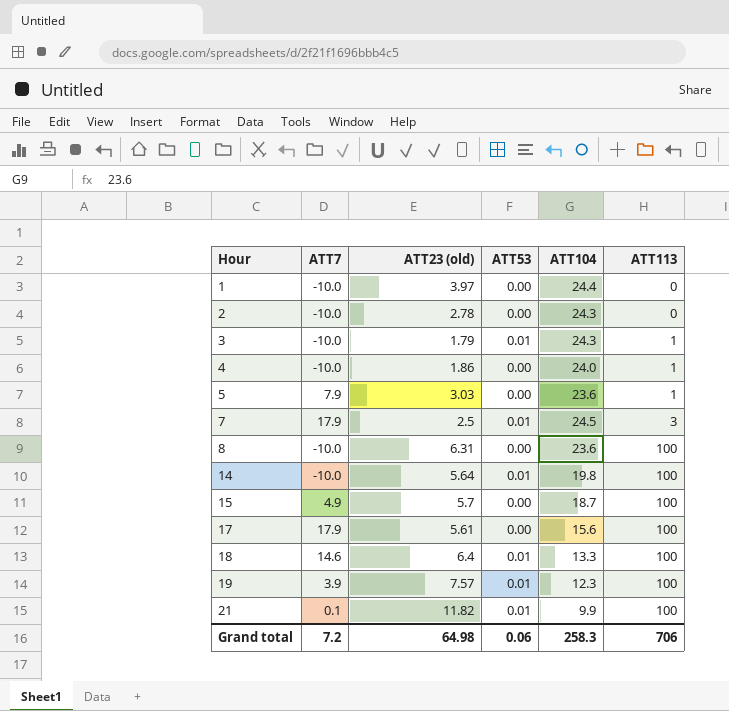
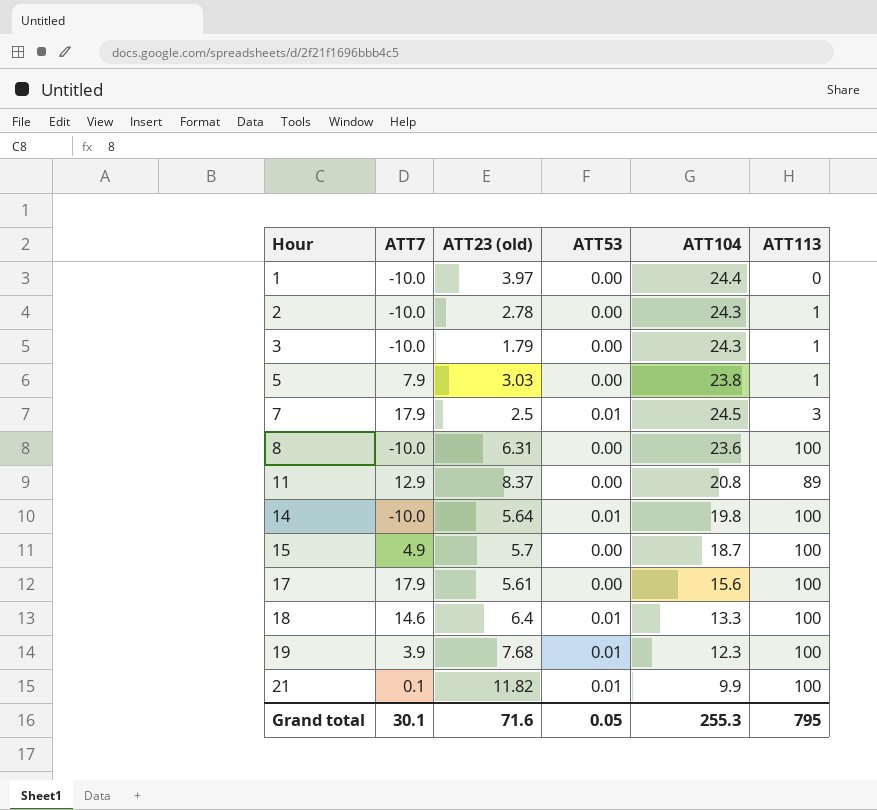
row 4: -10.0 | 1.86 | 0.00 | 24.0 | 1 -> none
2 | ATT113: 0 -> 1
3 | ATT53: 0.01 -> 0.00
5 | ATT104: 23.6 -> 23.8
row 11: none -> 12.9 | 8.37 | 0.00 | 20.8 | 89
19 | ATT23 (old): 7.57 -> 7.68
Grand total | ATT7: 7.2 -> 30.1
Grand total | ATT23 (old): 64.98 -> 71.6
Grand total | ATT53: 0.06 -> 0.05
Grand total | ATT104: 258.3 -> 255.3
Grand total | ATT113: 706 -> 795

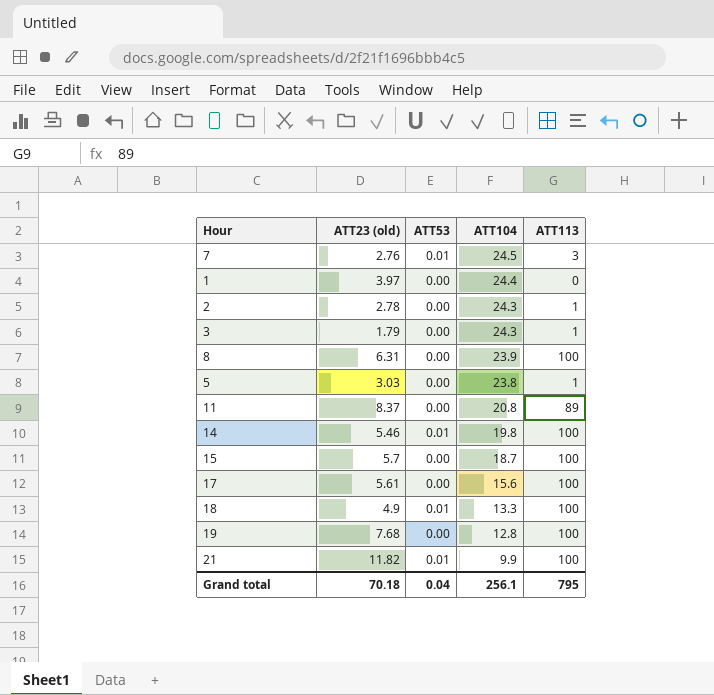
row order: Hour ascending -> ATT104 descending
column ATT7 | position: 2 -> none
7 | ATT23 (old): 2.5 -> 2.76
8 | ATT104: 23.6 -> 23.9
14 | ATT23 (old): 5.64 -> 5.46
18 | ATT23 (old): 6.4 -> 4.9
19 | ATT53: 0.01 -> 0.00
19 | ATT104: 12.3 -> 12.8
Grand total | ATT23 (old): 71.6 -> 70.18
Grand total | ATT53: 0.05 -> 0.04
Grand total | ATT104: 255.3 -> 256.1

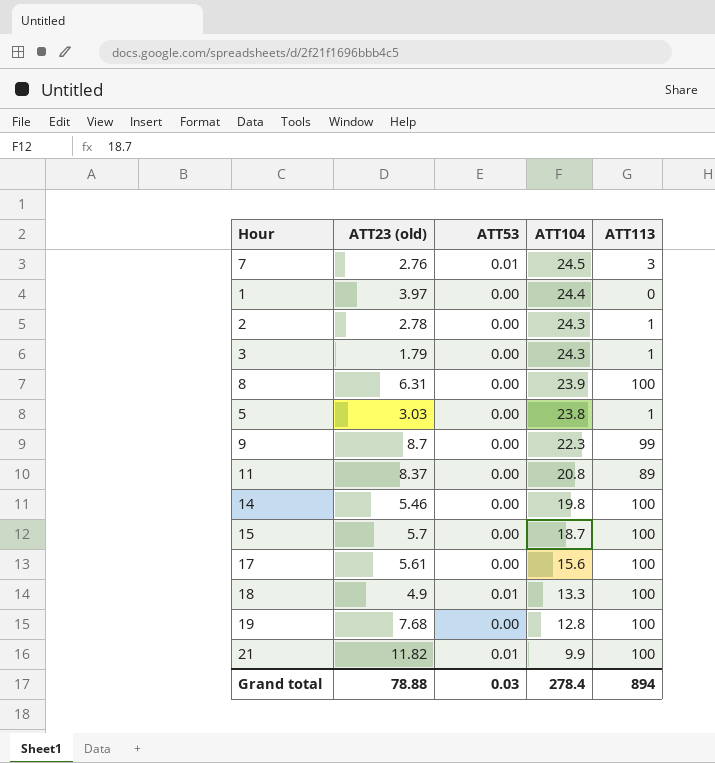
row 9: none -> 8.7 | 0.00 | 22.3 | 99
14 | ATT53: 0.01 -> 0.00
Grand total | ATT23 (old): 70.18 -> 78.88
Grand total | ATT53: 0.04 -> 0.03
Grand total | ATT104: 256.1 -> 278.4
Grand total | ATT113: 795 -> 894

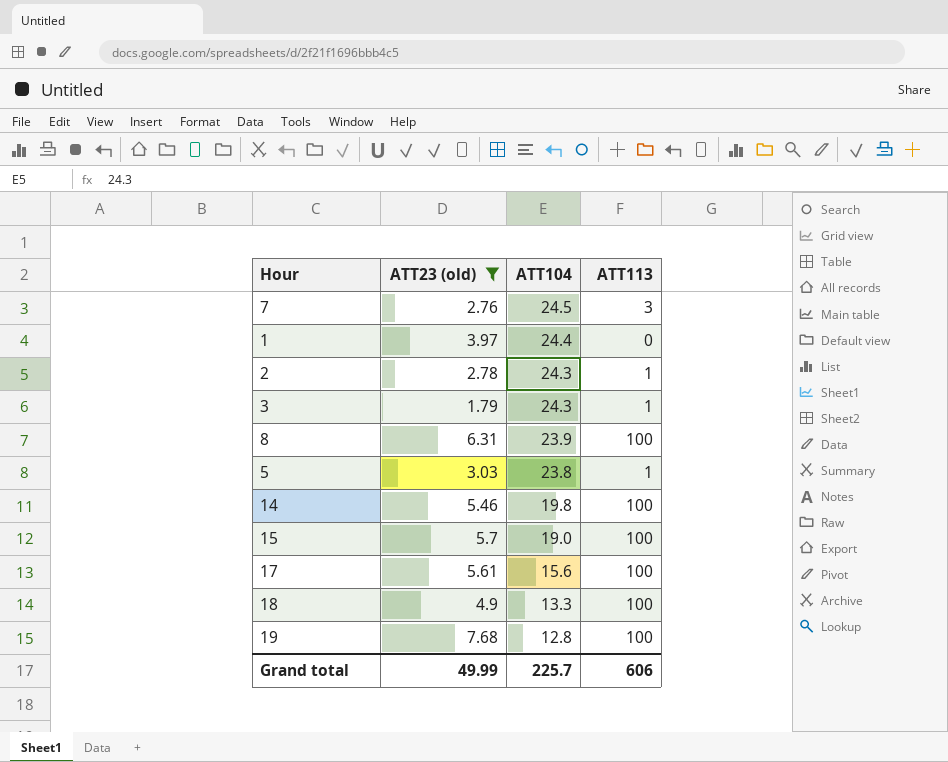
filter: none -> ATT23 (old) <= 7.68
column ATT53 | position: 3 -> none
15 | ATT104: 18.7 -> 19.0
Grand total | ATT23 (old): 78.88 -> 49.99
Grand total | ATT104: 278.4 -> 225.7
Grand total | ATT113: 894 -> 606

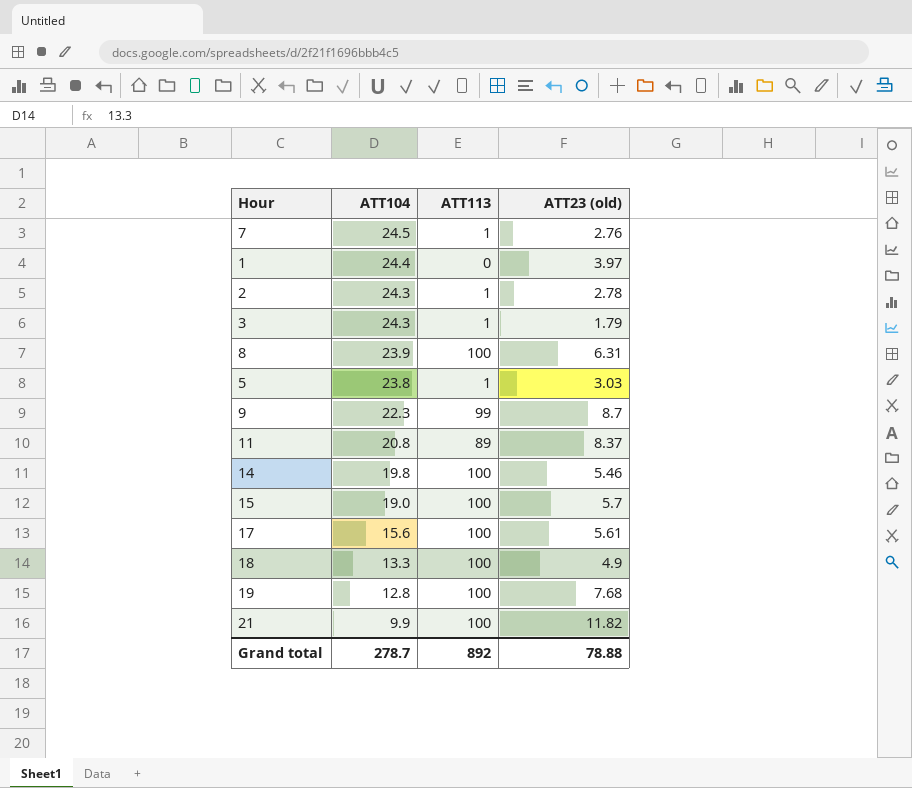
filter: ATT23 (old) <= 7.68 -> none
column ATT23 (old) | position: 2 -> 4
7 | ATT113: 3 -> 1
Grand total | ATT104: 225.7 -> 278.7
Grand total | ATT113: 606 -> 892
Grand total | ATT23 (old): 49.99 -> 78.88

